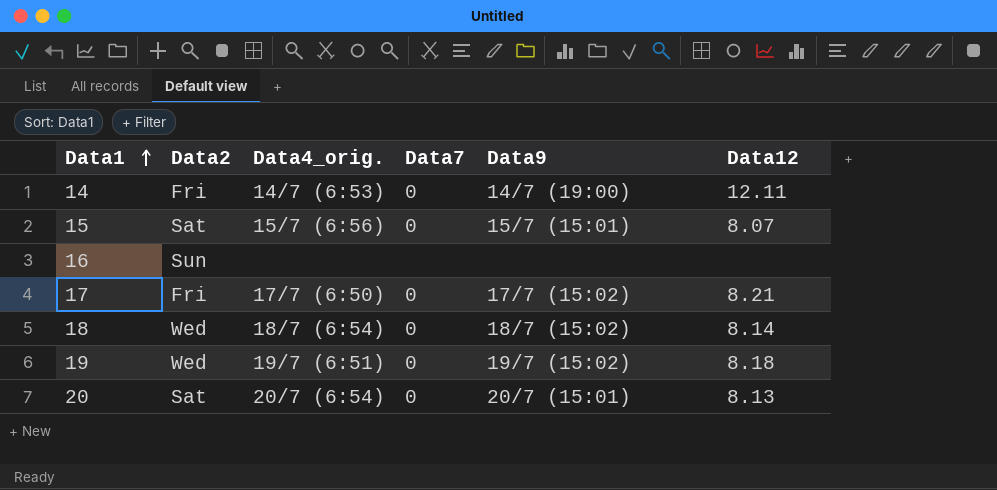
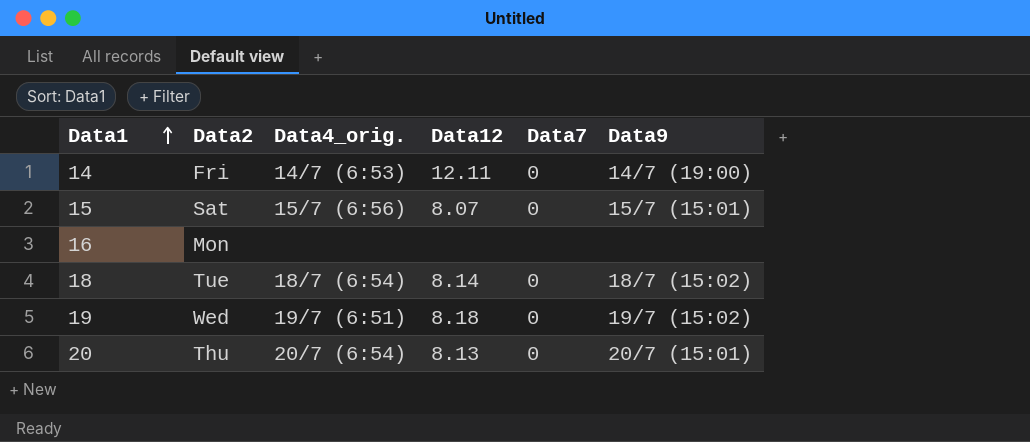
column Data12 | position: 6 -> 4
row 17: Fri | 17/7 (6:50) | 0 | 17/7 (15:02) | 8.21 -> none
16 | Data2: Sun -> Mon
18 | Data2: Wed -> Tue
20 | Data2: Sat -> Thu

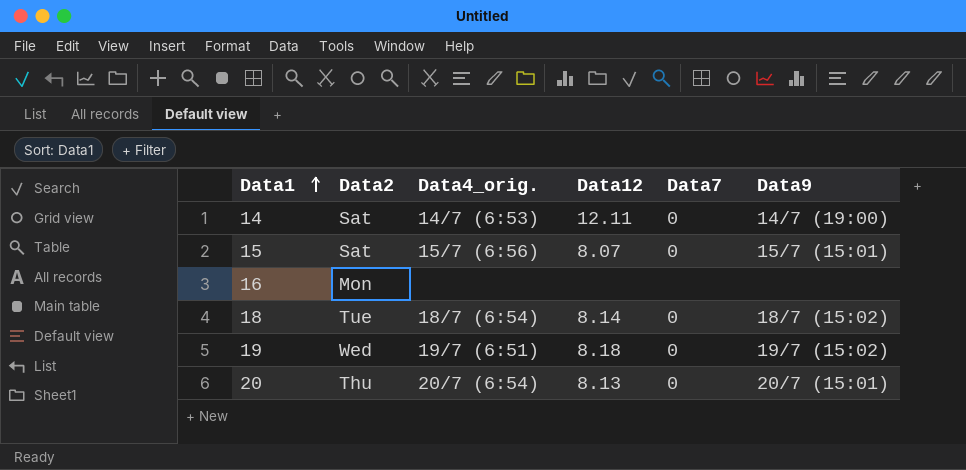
14 | Data2: Fri -> Sat

